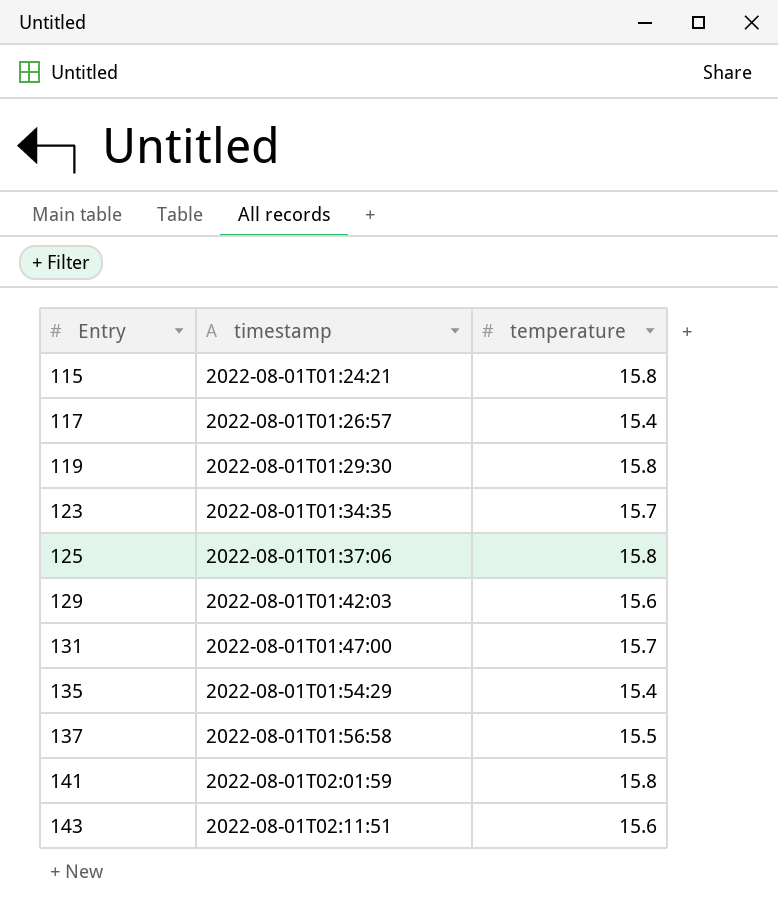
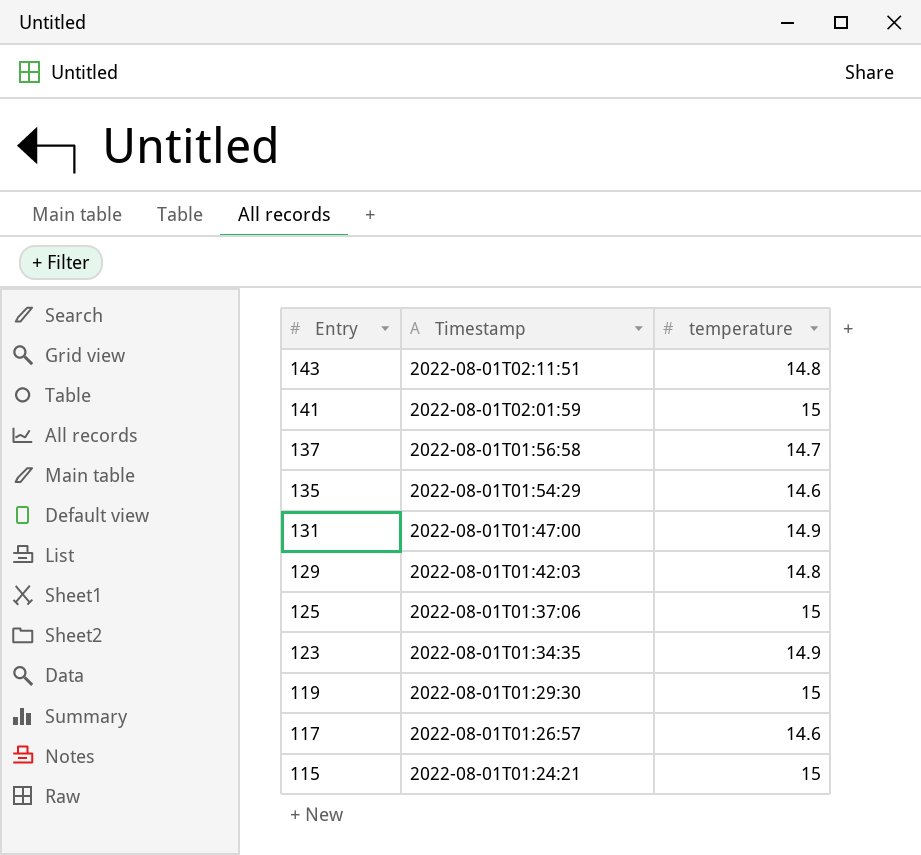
row order: Entry ascending -> Entry descending
column name: timestamp -> Timestamp
143 | temperature: 15.6 -> 14.8
141 | temperature: 15.8 -> 15
137 | temperature: 15.5 -> 14.7
135 | temperature: 15.4 -> 14.6
131 | temperature: 15.7 -> 14.9
129 | temperature: 15.6 -> 14.8
125 | temperature: 15.8 -> 15
123 | temperature: 15.7 -> 14.9
119 | temperature: 15.8 -> 15
117 | temperature: 15.4 -> 14.6
115 | temperature: 15.8 -> 15

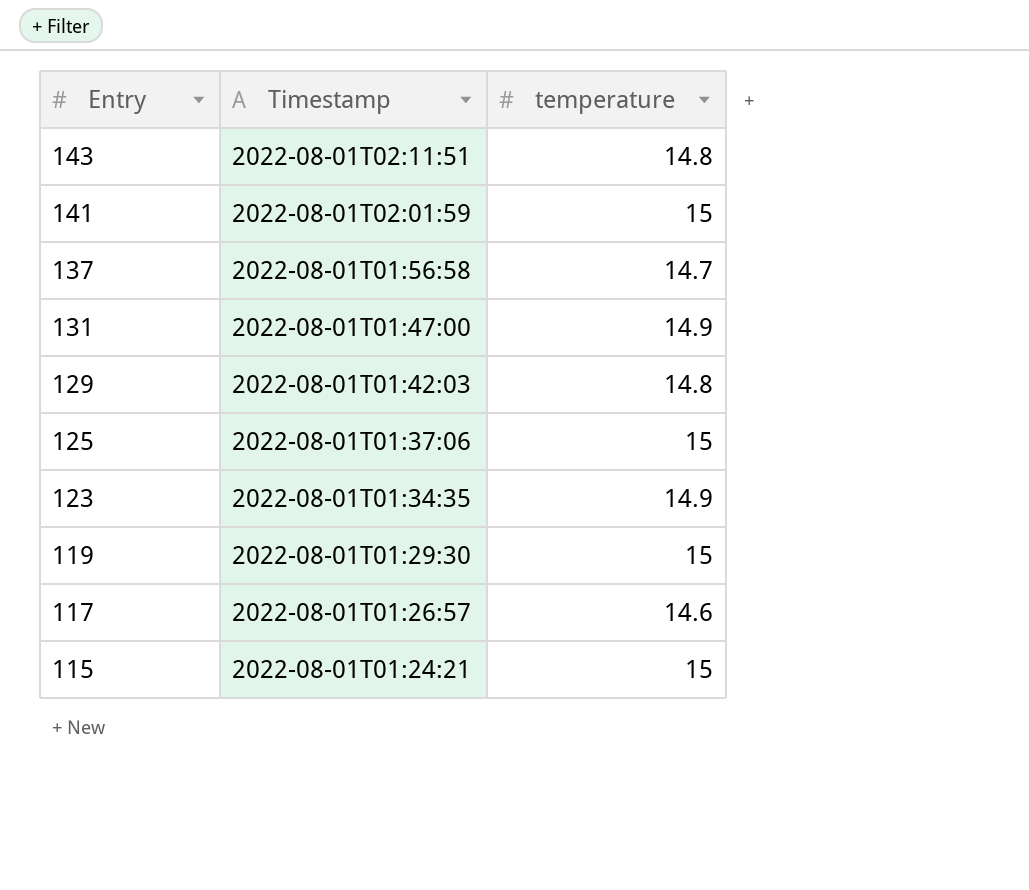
row 135: 2022-08-01T01:54:29 | 14.6 -> none

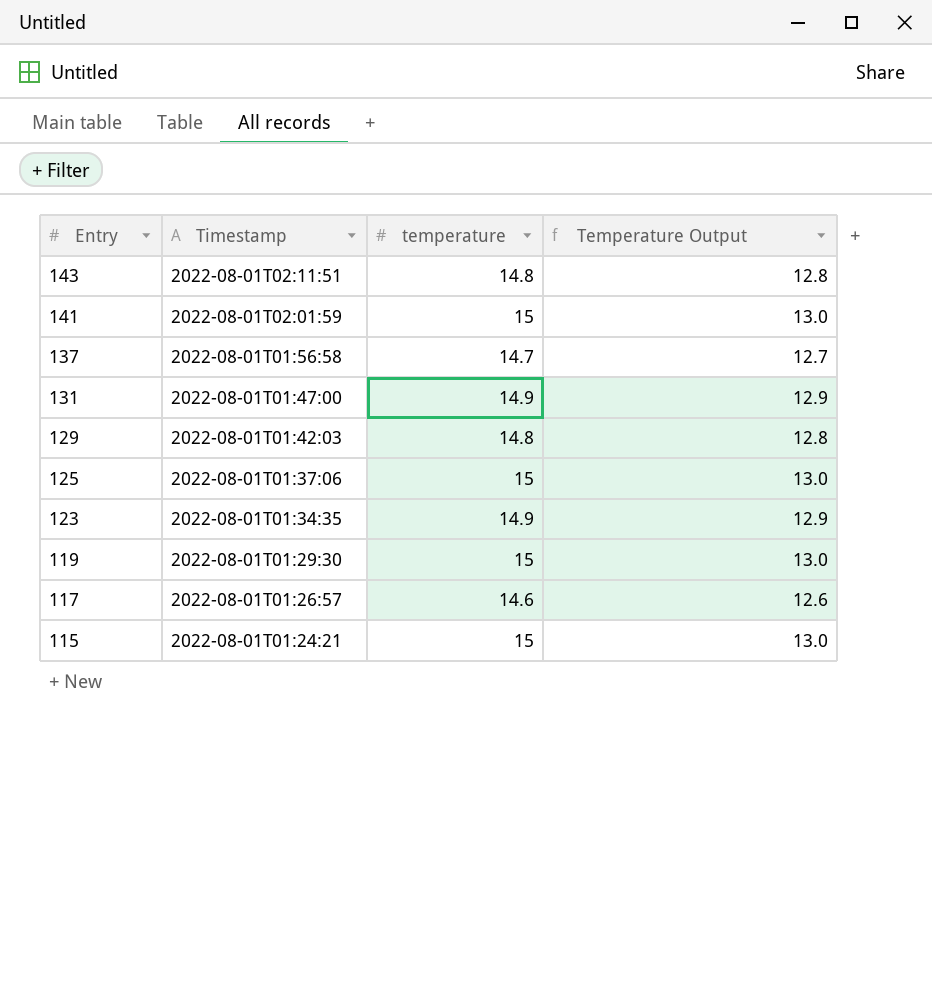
column Temperature Output | formula: none -> [temperature] - 2

